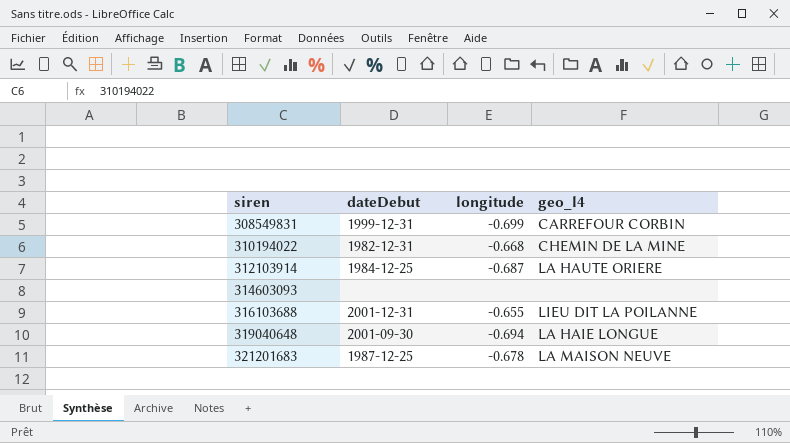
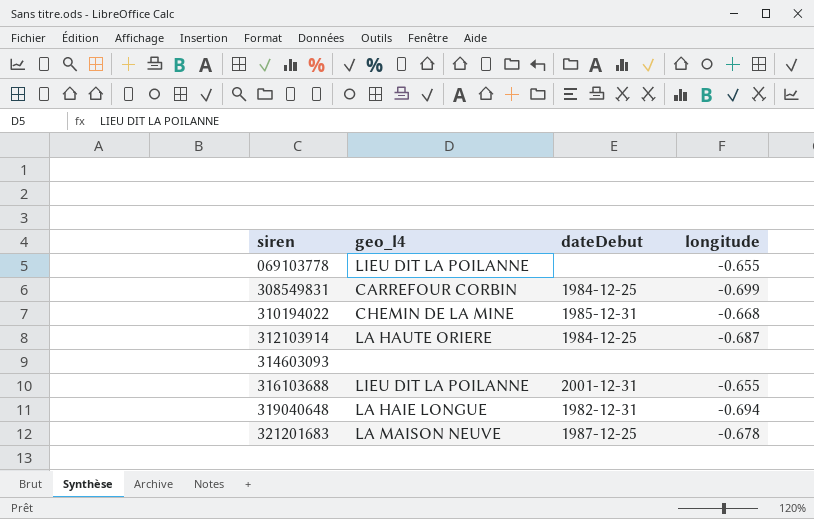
column geo_l4 | position: 4 -> 2
row 069103778: none -> LIEU DIT LA POILANNE | none | -0.655
308549831 | dateDebut: 1999-12-31 -> 1984-12-25
310194022 | dateDebut: 1982-12-31 -> 1985-12-31
319040648 | dateDebut: 2001-09-30 -> 1982-12-31

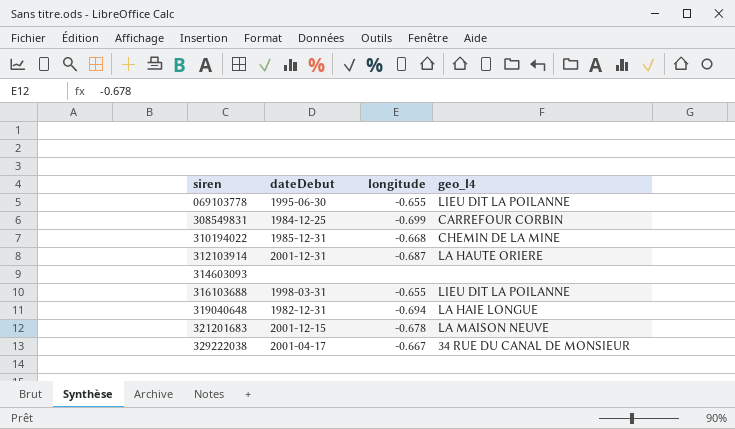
column geo_l4 | position: 2 -> 4
069103778 | dateDebut: none -> 1995-06-30
312103914 | dateDebut: 1984-12-25 -> 2001-12-31
316103688 | dateDebut: 2001-12-31 -> 1998-03-31
321201683 | dateDebut: 1987-12-25 -> 2001-12-15
row 329222038: none -> 2001-04-17 | -0.667 | 34 RUE DU CANAL DE MONSIEUR

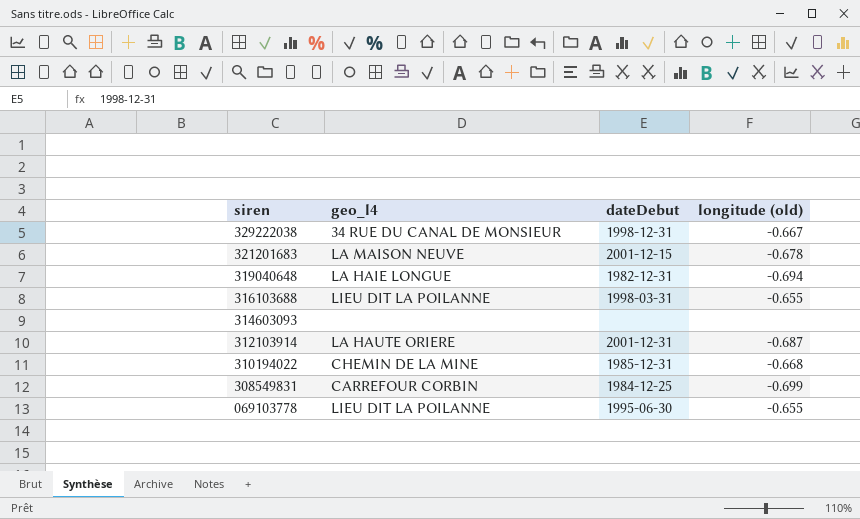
row order: siren ascending -> siren descending
column geo_l4 | position: 4 -> 2
column name: longitude -> longitude (old)
329222038 | dateDebut: 2001-04-17 -> 1998-12-31

